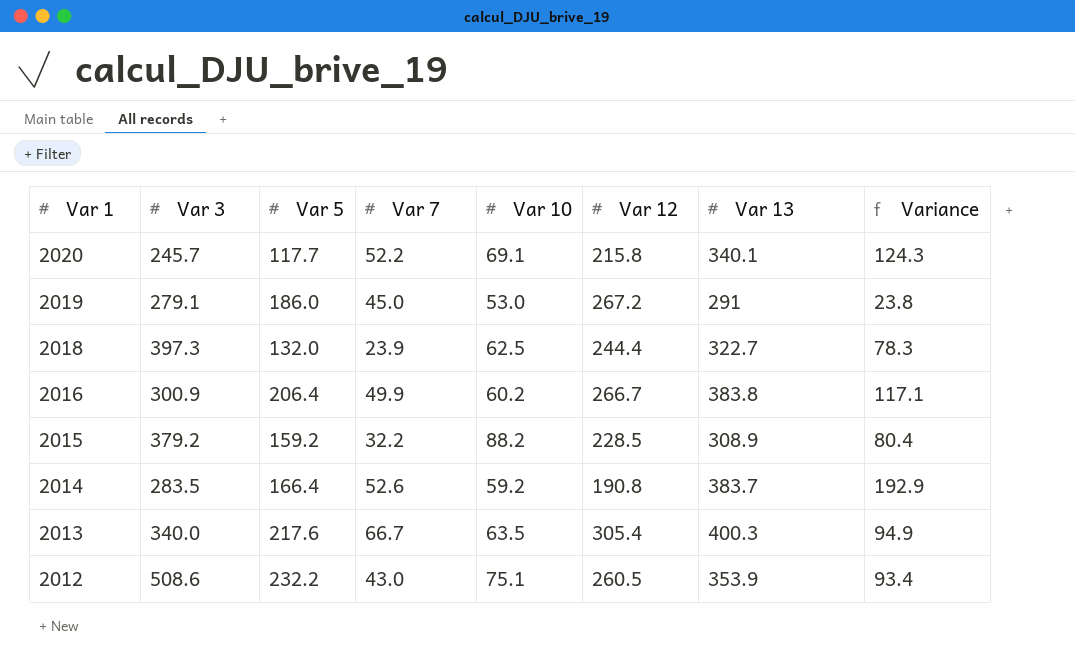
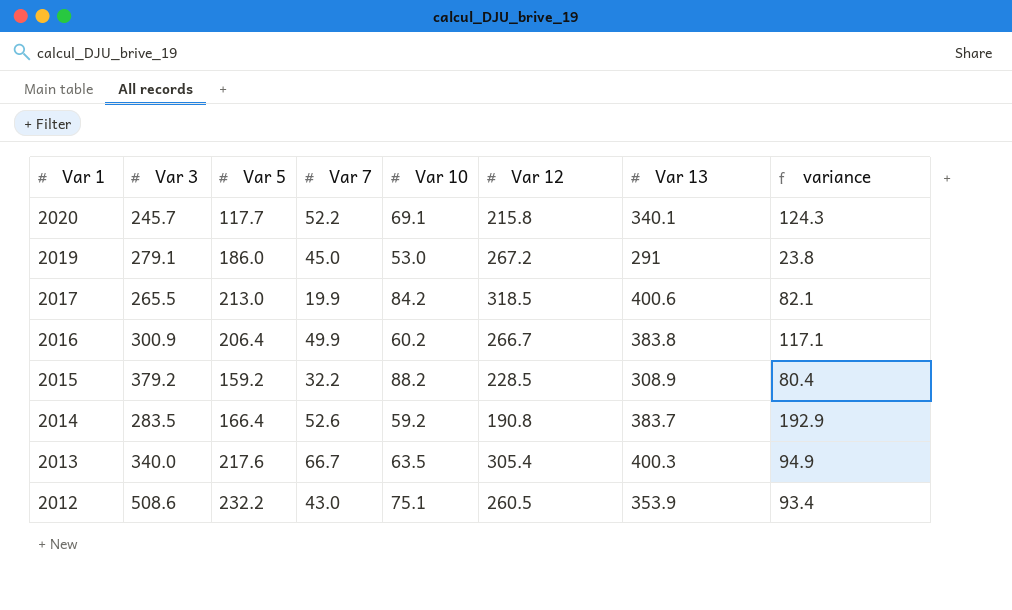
column name: Variance -> variance
row 2018: 397.3 | 132.0 | 23.9 | 62.5 | 244.4 | 322.7 | 78.3 -> none
row 2017: none -> 265.5 | 213.0 | 19.9 | 84.2 | 318.5 | 400.6 | 82.1

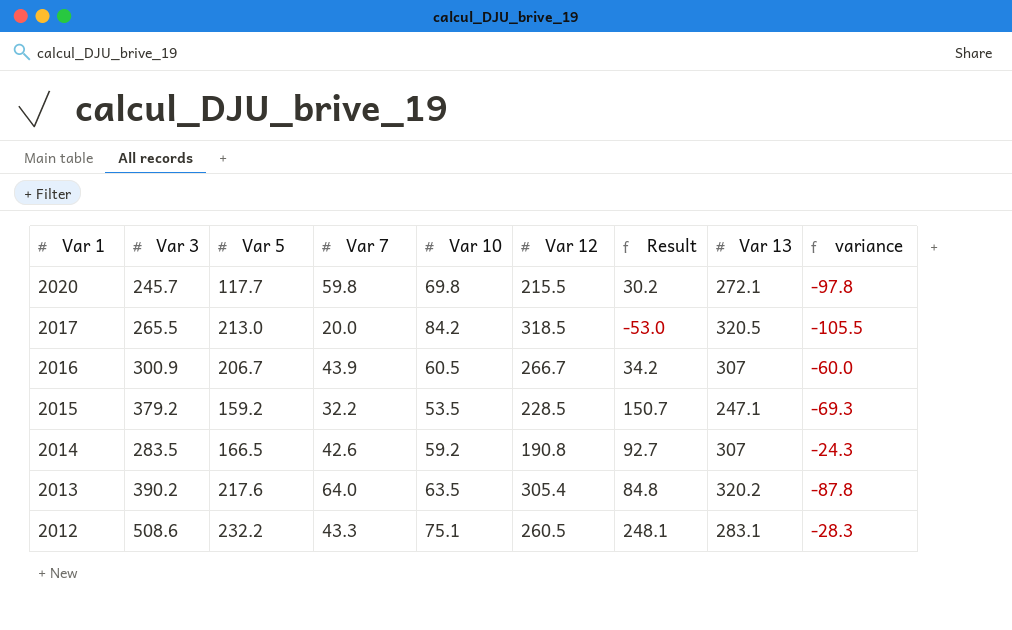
column Result | formula: none -> [Var 3] - [Var 12]
column variance | formula: [Var 13] - [Var 12] -> [Var 5] - [Var 12]
row 2019: 279.1 | 186.0 | 45.0 | 53.0 | 267.2 | 291 | 23.8 -> none
2020 | Var 7: 52.2 -> 59.8
2020 | Var 10: 69.1 -> 69.8
2020 | Var 12: 215.8 -> 215.5
2020 | Var 13: 340.1 -> 272.1
2017 | Var 7: 19.9 -> 20.0
2017 | Var 13: 400.6 -> 320.5
2016 | Var 5: 206.4 -> 206.7
2016 | Var 7: 49.9 -> 43.9
2016 | Var 10: 60.2 -> 60.5
2016 | Var 13: 383.8 -> 307
2015 | Var 10: 88.2 -> 53.5
2015 | Var 13: 308.9 -> 247.1
2014 | Var 5: 166.4 -> 166.5
2014 | Var 7: 52.6 -> 42.6
2014 | Var 13: 383.7 -> 307
2013 | Var 3: 340.0 -> 390.2
2013 | Var 7: 66.7 -> 64.0
2013 | Var 13: 400.3 -> 320.2
2012 | Var 7: 43.0 -> 43.3
2012 | Var 13: 353.9 -> 283.1

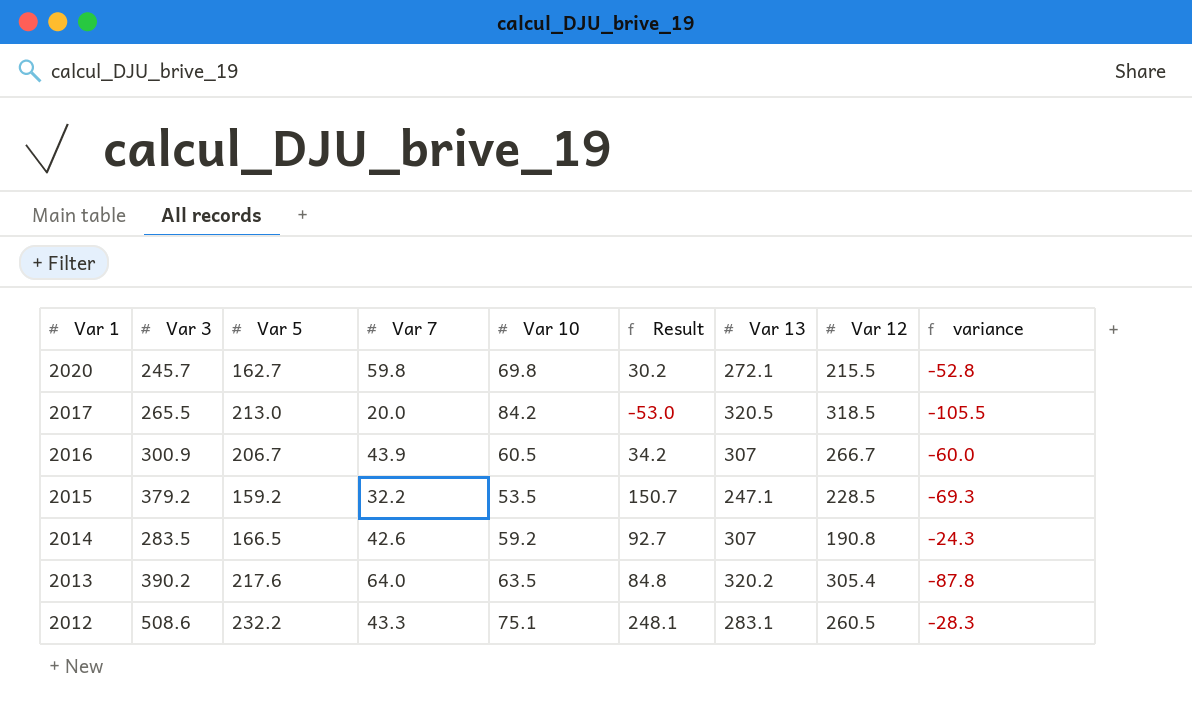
column Var 12 | position: 6 -> 8
2020 | Var 5: 117.7 -> 162.7
2020 | variance: -97.8 -> -52.8

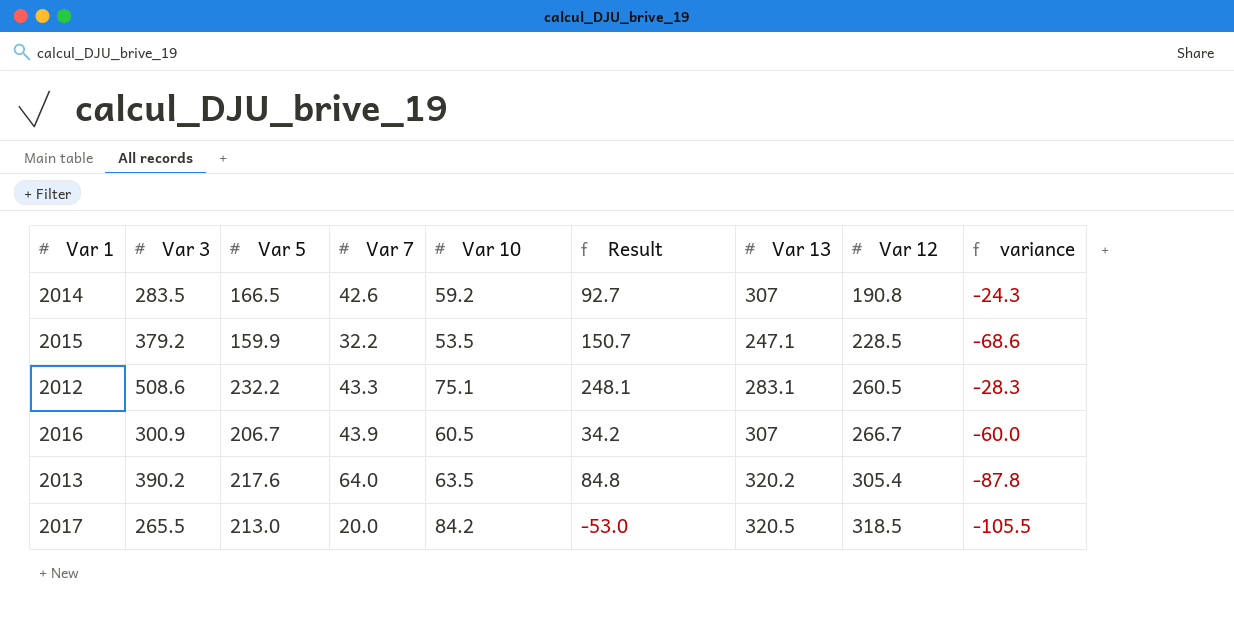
row order: Var 1 descending -> Var 12 ascending
row 2020: 245.7 | 162.7 | 59.8 | 69.8 | 30.2 | 272.1 | 215.5 | -52.8 -> none
2015 | Var 5: 159.2 -> 159.9
2015 | variance: -69.3 -> -68.6

